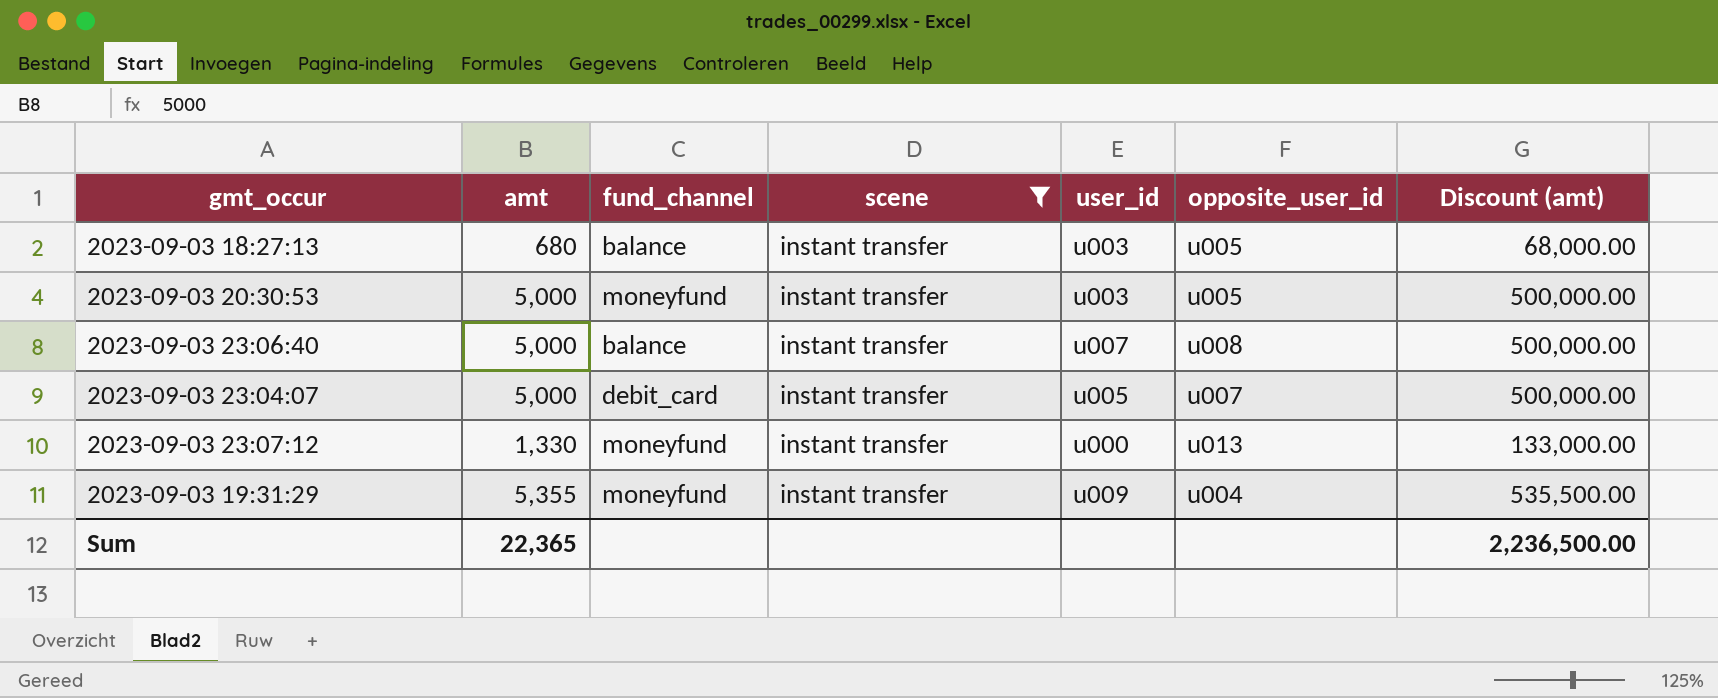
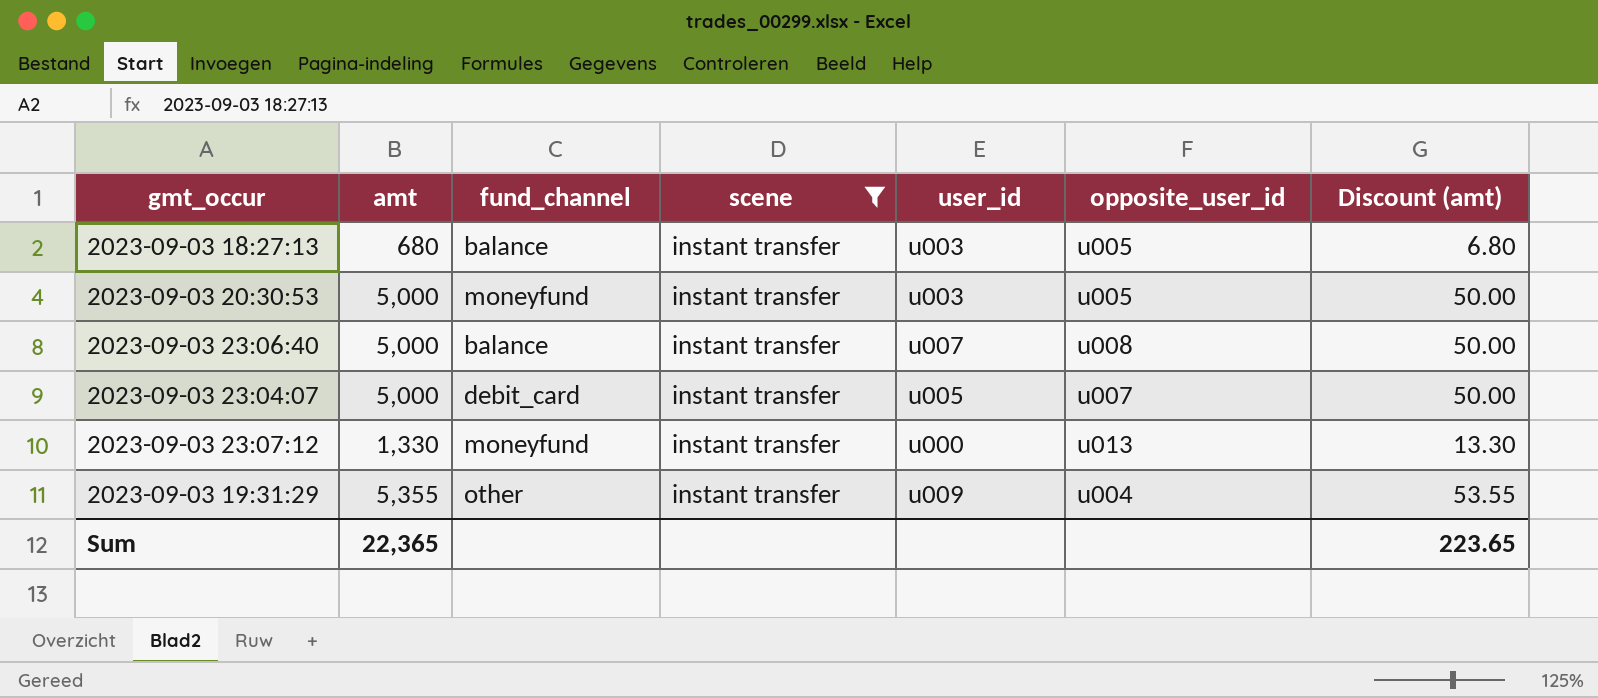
column Discount (amt) | formula: [amt] * 100 -> [amt] * 0.01
2023-09-03 19:31:29 | fund_channel: moneyfund -> other
Sum | Discount (amt): 2,236,500.00 -> 223.65

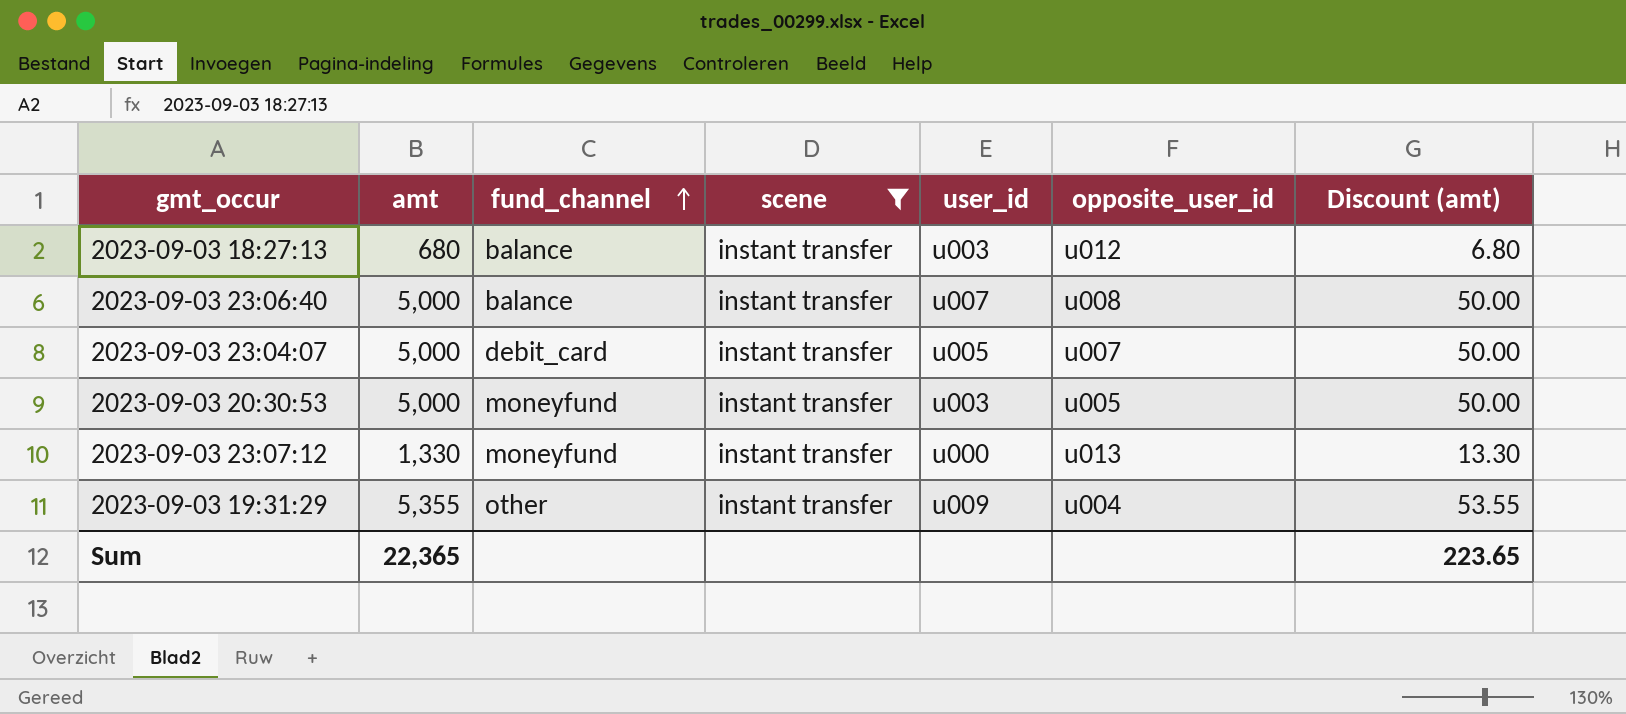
row order: none -> fund_channel ascending
2023-09-03 18:27:13 | opposite_user_id: u005 -> u012

